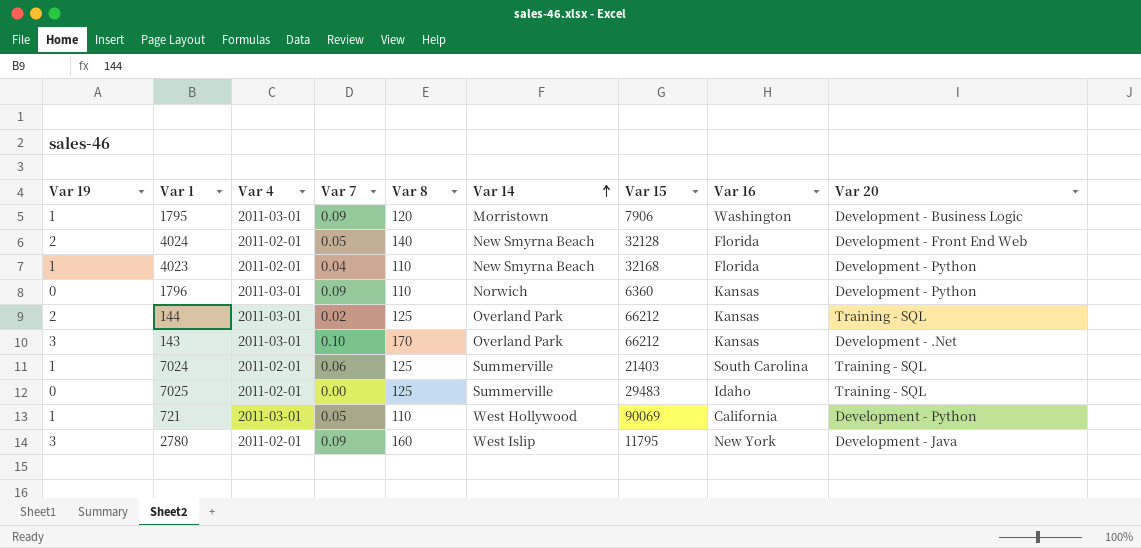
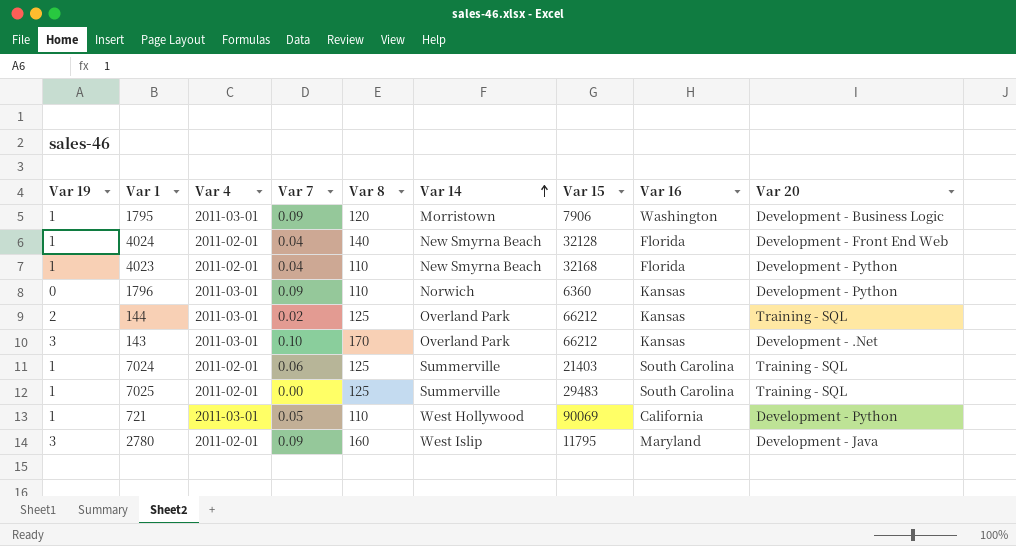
4024 | Var 19: 2 -> 1
4024 | Var 7: 0.05 -> 0.04
7025 | Var 19: 0 -> 1
7025 | Var 16: Idaho -> South Carolina
2780 | Var 16: New York -> Maryland

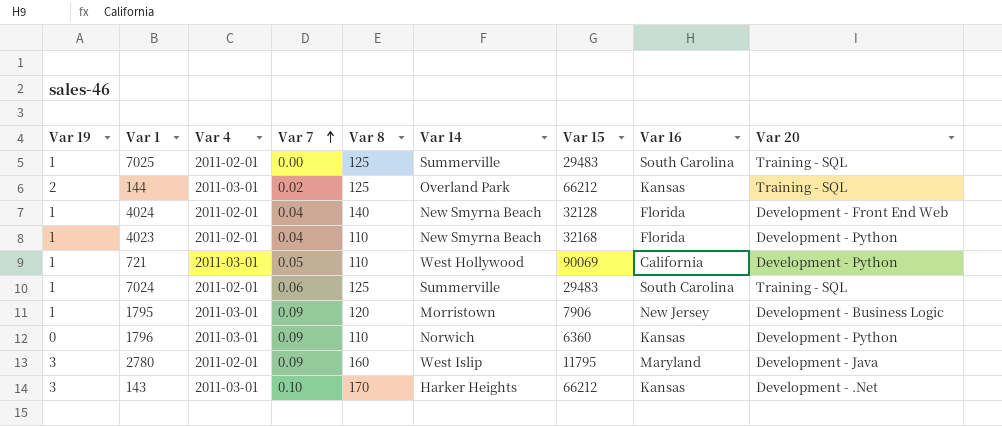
row order: Var 14 ascending -> Var 7 ascending
7024 | Var 15: 21403 -> 29483
1795 | Var 16: Washington -> New Jersey
143 | Var 14: Overland Park -> Harker Heights

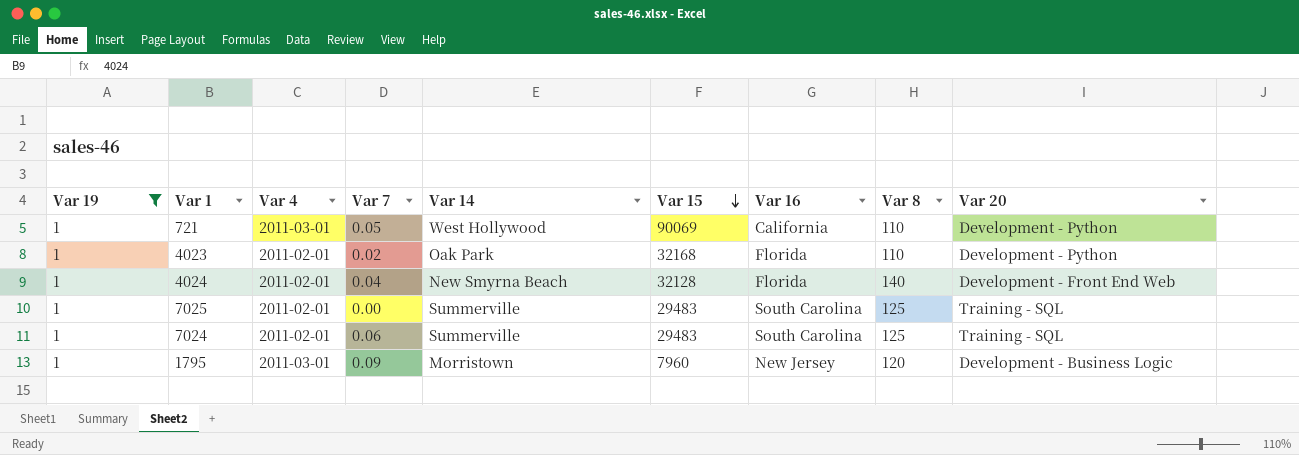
filter: none -> Var 19 = 1
row order: Var 7 ascending -> Var 15 descending
column Var 8 | position: 5 -> 8
4023 | Var 7: 0.04 -> 0.02
4023 | Var 14: New Smyrna Beach -> Oak Park
1795 | Var 15: 7906 -> 7960

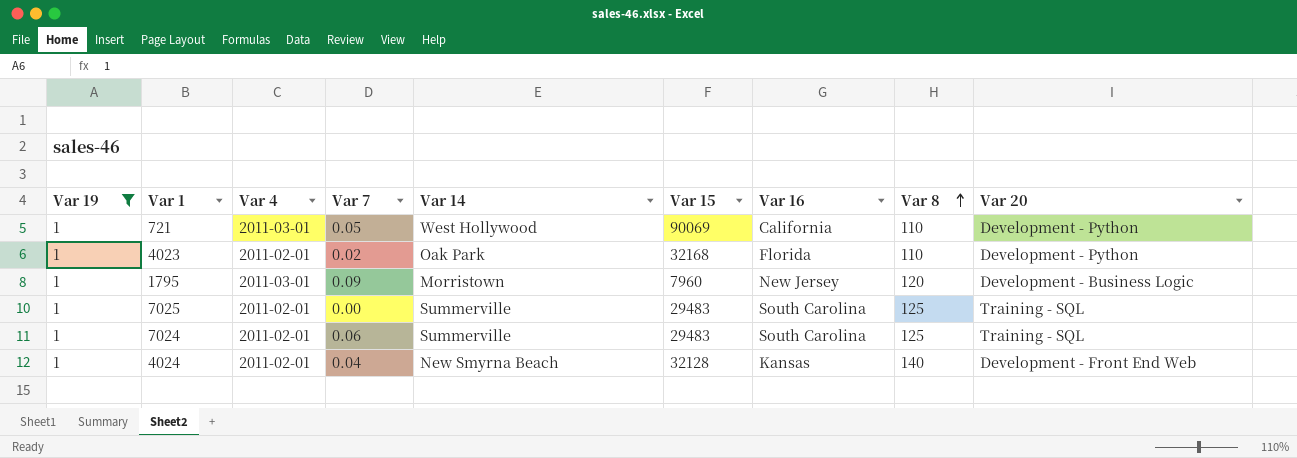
row order: Var 15 descending -> Var 8 ascending
4024 | Var 16: Florida -> Kansas

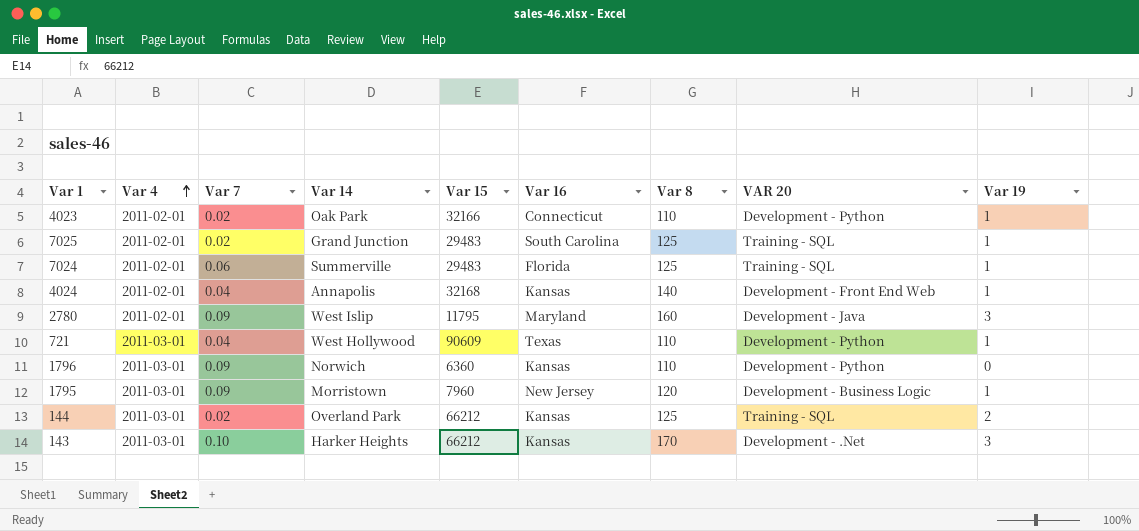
filter: Var 19 = 1 -> none
row order: Var 8 ascending -> Var 4 ascending
column name: Var 20 -> VAR 20
column Var 19 | position: 1 -> 9
4023 | Var 15: 32168 -> 32166
4023 | Var 16: Florida -> Connecticut
7025 | Var 7: 0.00 -> 0.02
7025 | Var 14: Summerville -> Grand Junction
7024 | Var 16: South Carolina -> Florida
4024 | Var 14: New Smyrna Beach -> Annapolis
4024 | Var 15: 32128 -> 32168
721 | Var 7: 0.05 -> 0.04
721 | Var 15: 90069 -> 90609
721 | Var 16: California -> Texas

